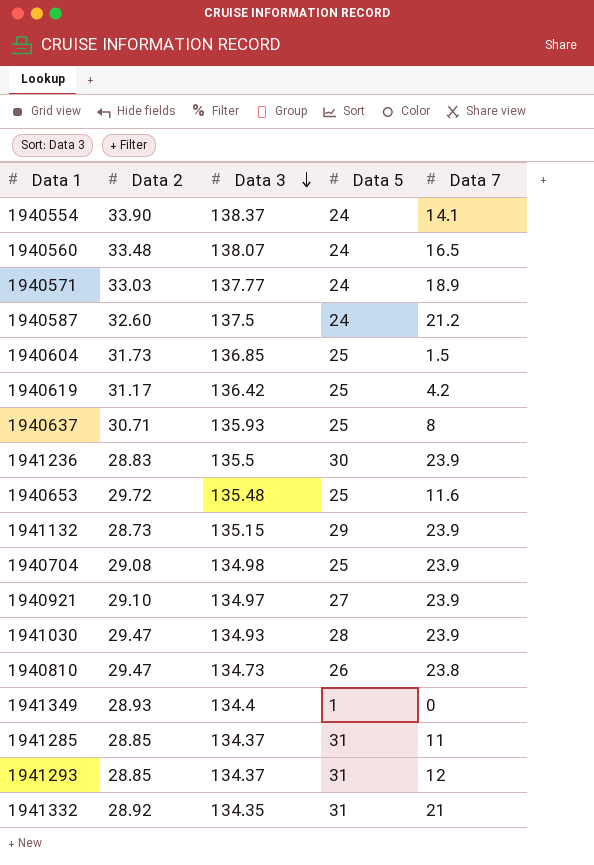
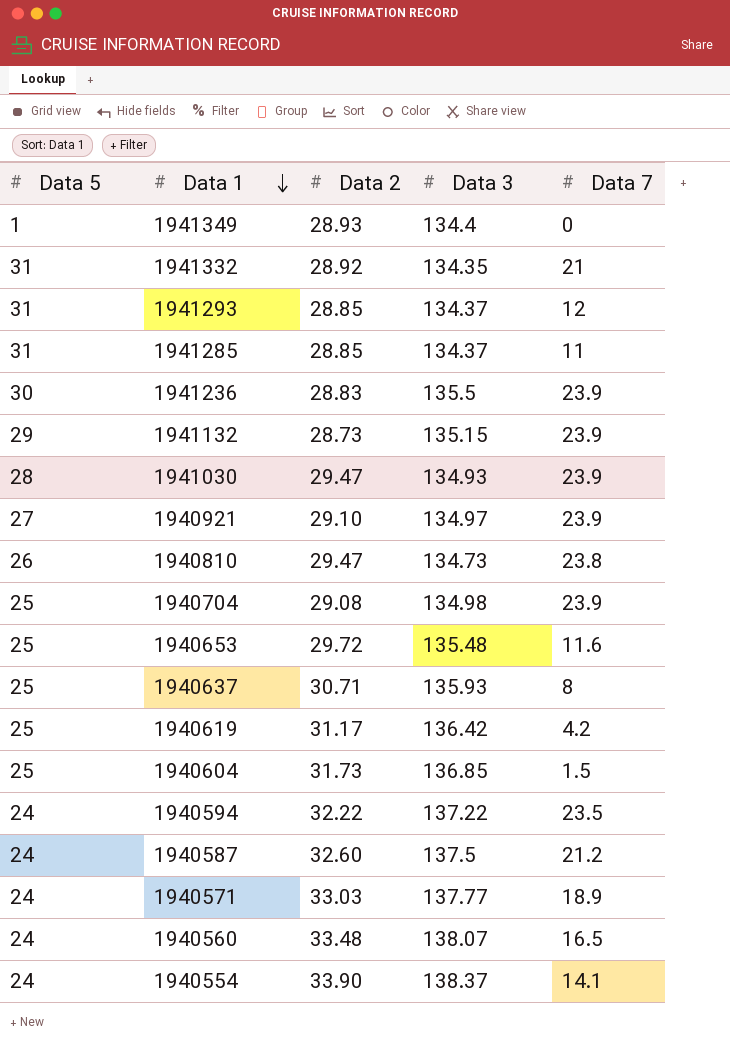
row order: Data 3 descending -> Data 1 descending
column Data 5 | position: 4 -> 1
row 1940594: none -> 24 | 32.22 | 137.22 | 23.5

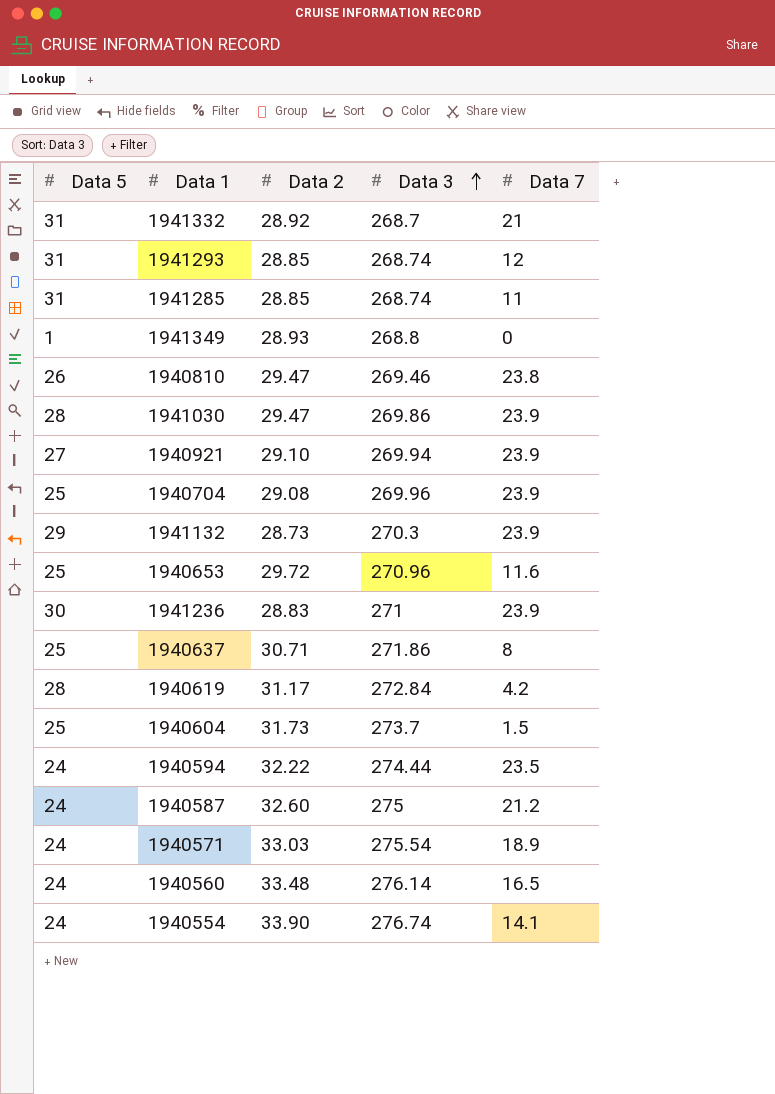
row order: Data 1 descending -> Data 3 ascending
1941332 | Data 3: 134.35 -> 268.7
1941293 | Data 3: 134.37 -> 268.74
1941285 | Data 3: 134.37 -> 268.74
1941349 | Data 3: 134.4 -> 268.8
1940810 | Data 3: 134.73 -> 269.46
1941030 | Data 3: 134.93 -> 269.86
1940921 | Data 3: 134.97 -> 269.94
1940704 | Data 3: 134.98 -> 269.96
1941132 | Data 3: 135.15 -> 270.3
1940653 | Data 3: 135.48 -> 270.96
1941236 | Data 3: 135.5 -> 271
1940637 | Data 3: 135.93 -> 271.86
1940619 | Data 5: 25 -> 28
1940619 | Data 3: 136.42 -> 272.84
1940604 | Data 3: 136.85 -> 273.7
1940594 | Data 3: 137.22 -> 274.44
1940587 | Data 3: 137.5 -> 275
1940571 | Data 3: 137.77 -> 275.54
1940560 | Data 3: 138.07 -> 276.14
1940554 | Data 3: 138.37 -> 276.74

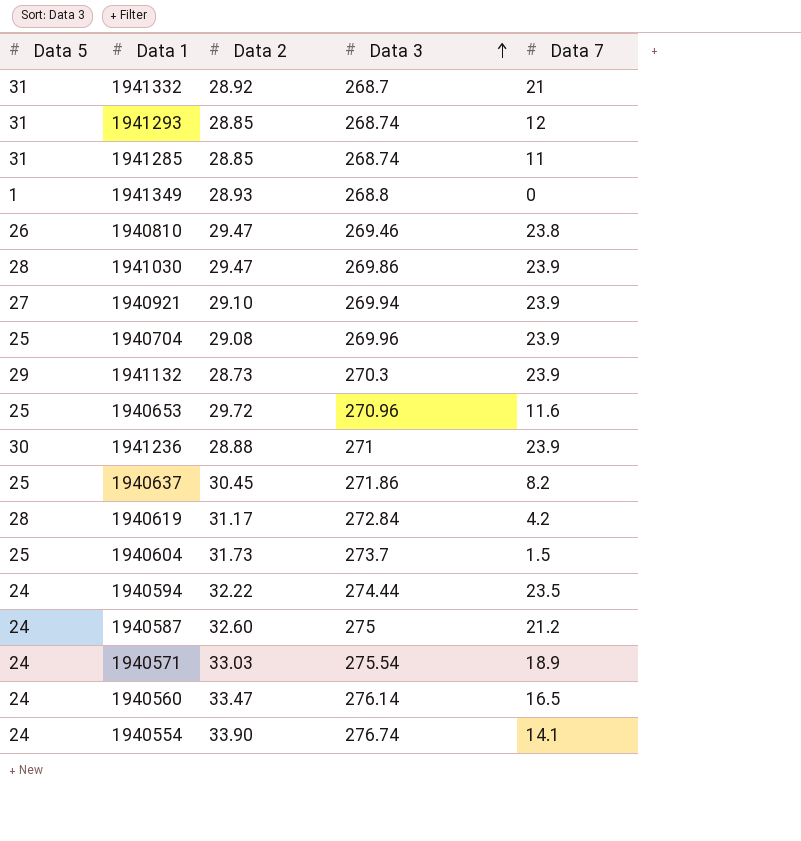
1941236 | Data 2: 28.83 -> 28.88
1940637 | Data 2: 30.71 -> 30.45
1940637 | Data 7: 8 -> 8.2
1940560 | Data 2: 33.48 -> 33.47

